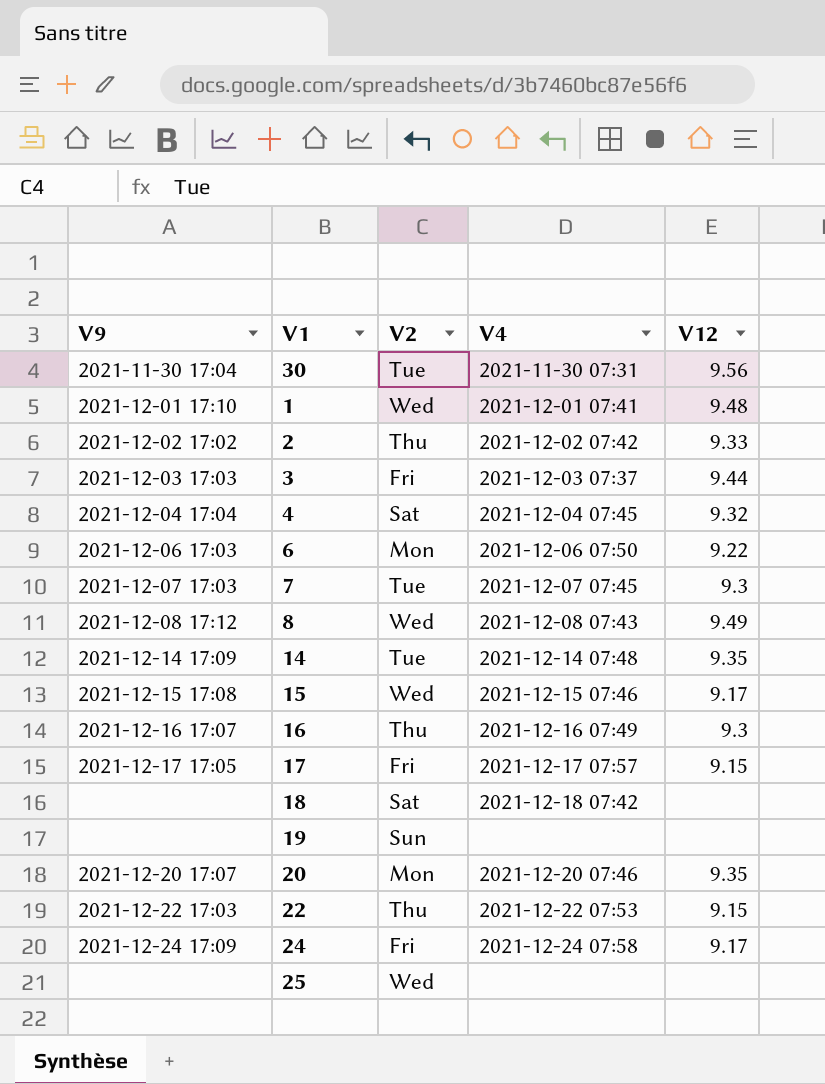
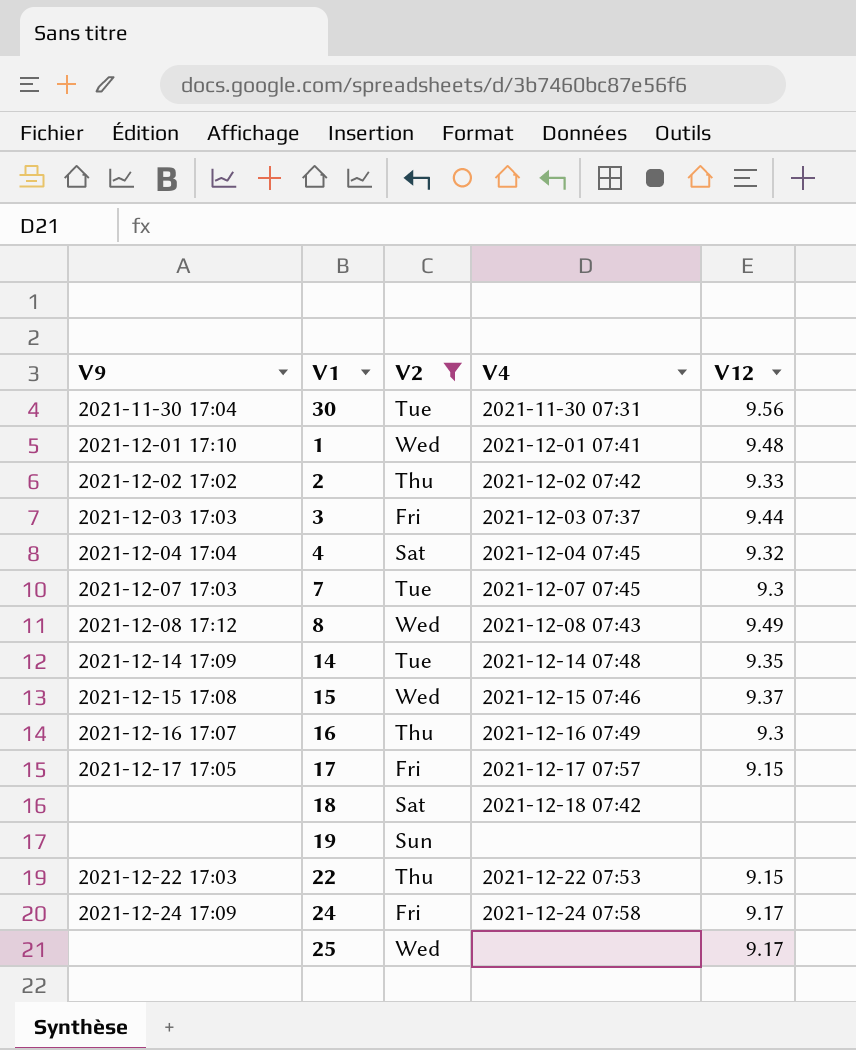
filter: none -> V2 != Mon
15 | V12: 9.17 -> 9.37
25 | V12: none -> 9.17

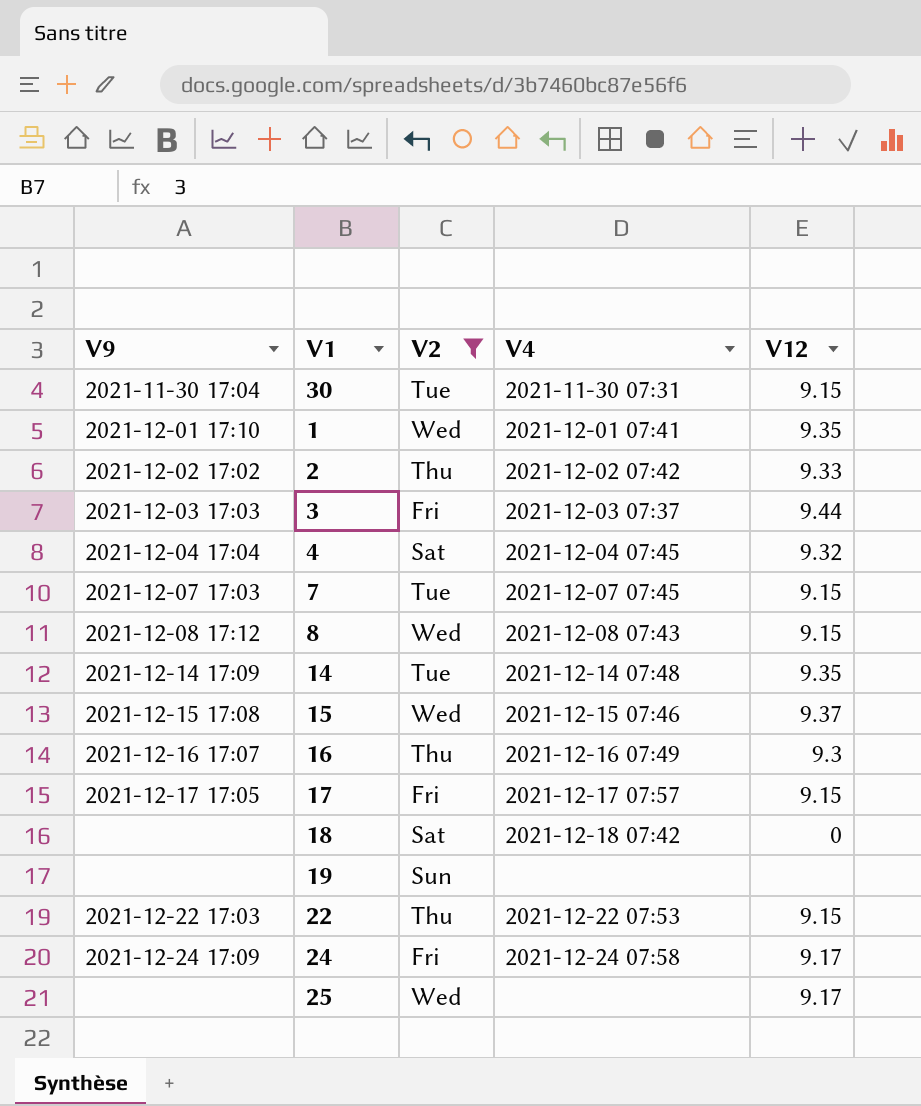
30 | V12: 9.56 -> 9.15
1 | V12: 9.48 -> 9.35
7 | V12: 9.3 -> 9.15
8 | V12: 9.49 -> 9.15
18 | V12: none -> 0

